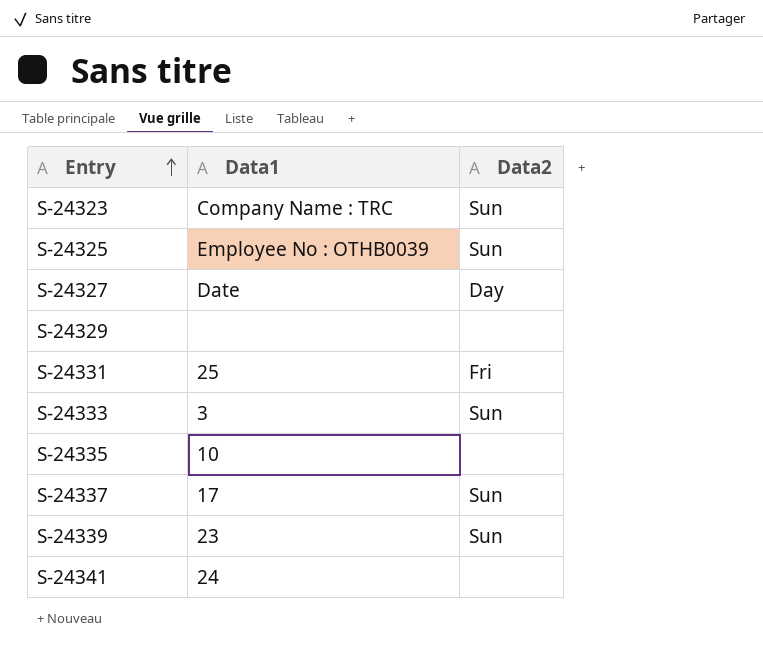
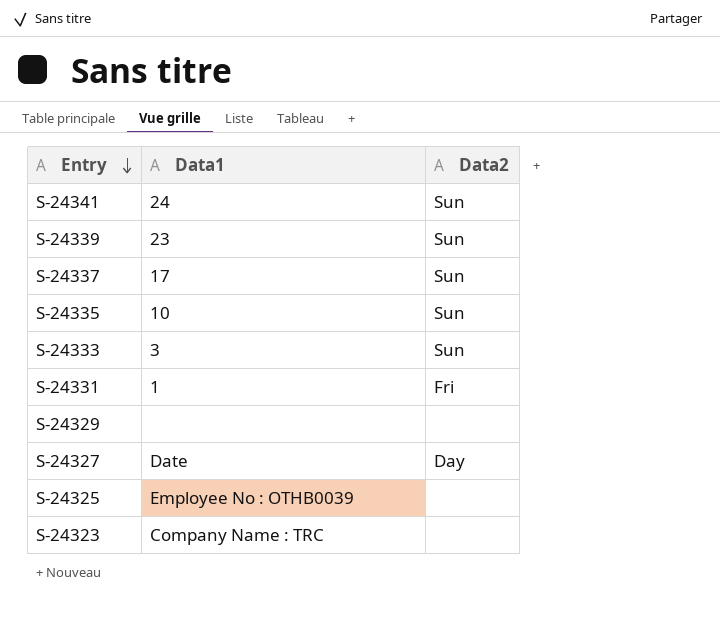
row order: Entry ascending -> Entry descending
S-24341 | Data2: none -> Sun
S-24335 | Data2: none -> Sun
S-24331 | Data1: 25 -> 1
S-24325 | Data2: Sun -> none
S-24323 | Data2: Sun -> none

